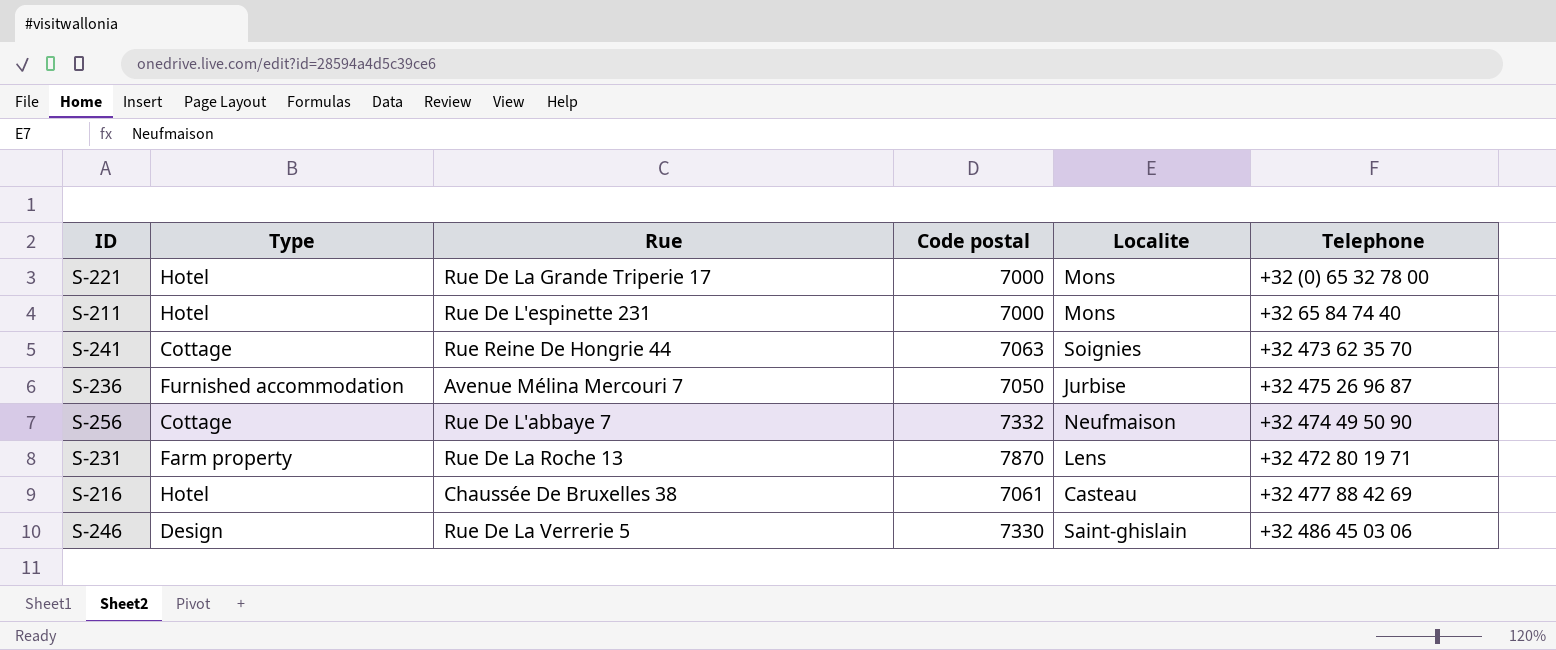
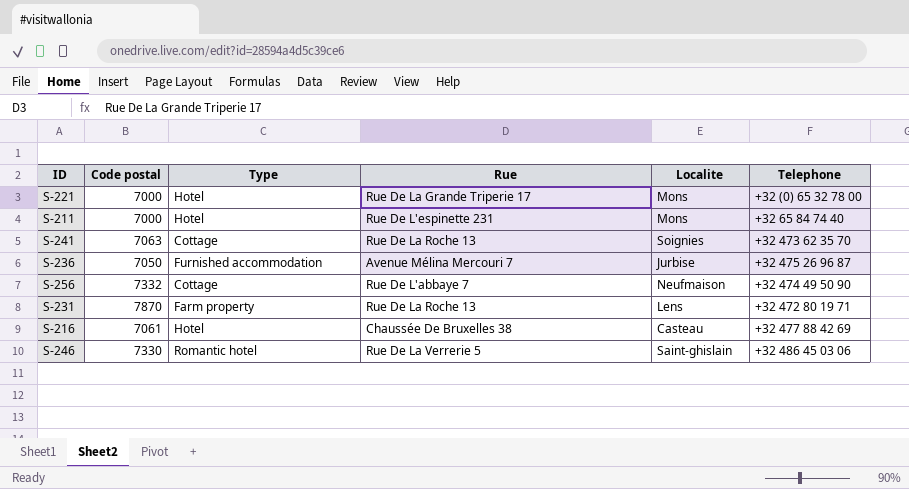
column Code postal | position: 4 -> 2
S-241 | Rue: Rue Reine De Hongrie 44 -> Rue De La Roche 13
S-246 | Type: Design -> Romantic hotel

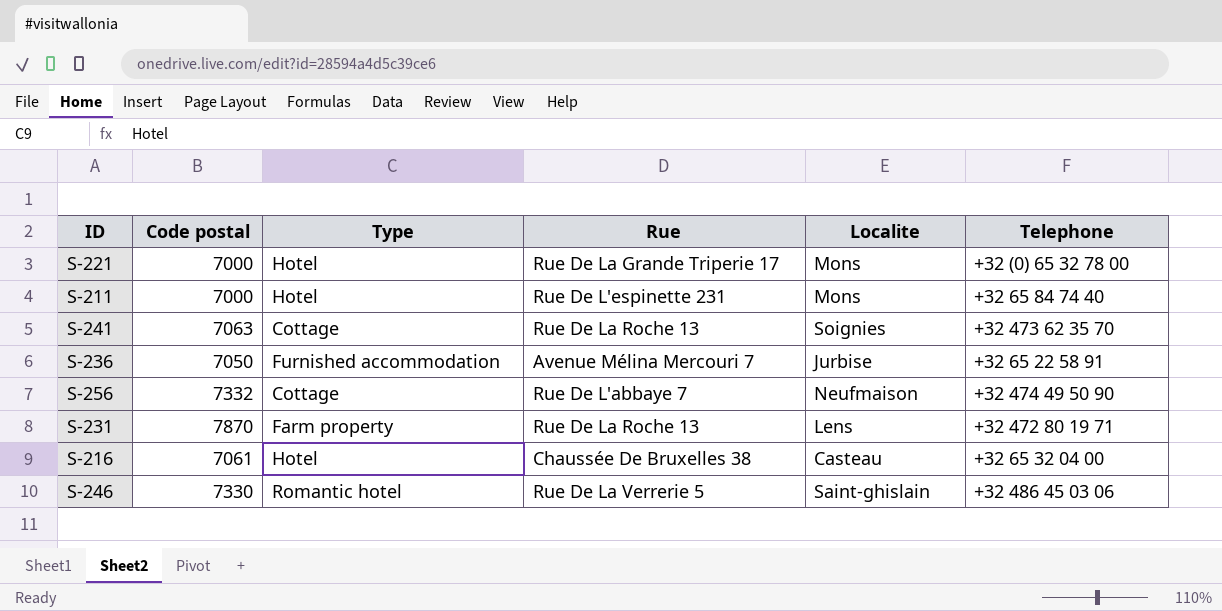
S-236 | Telephone: +32 475 26 96 87 -> +32 65 22 58 91
S-216 | Telephone: +32 477 88 42 69 -> +32 65 32 04 00

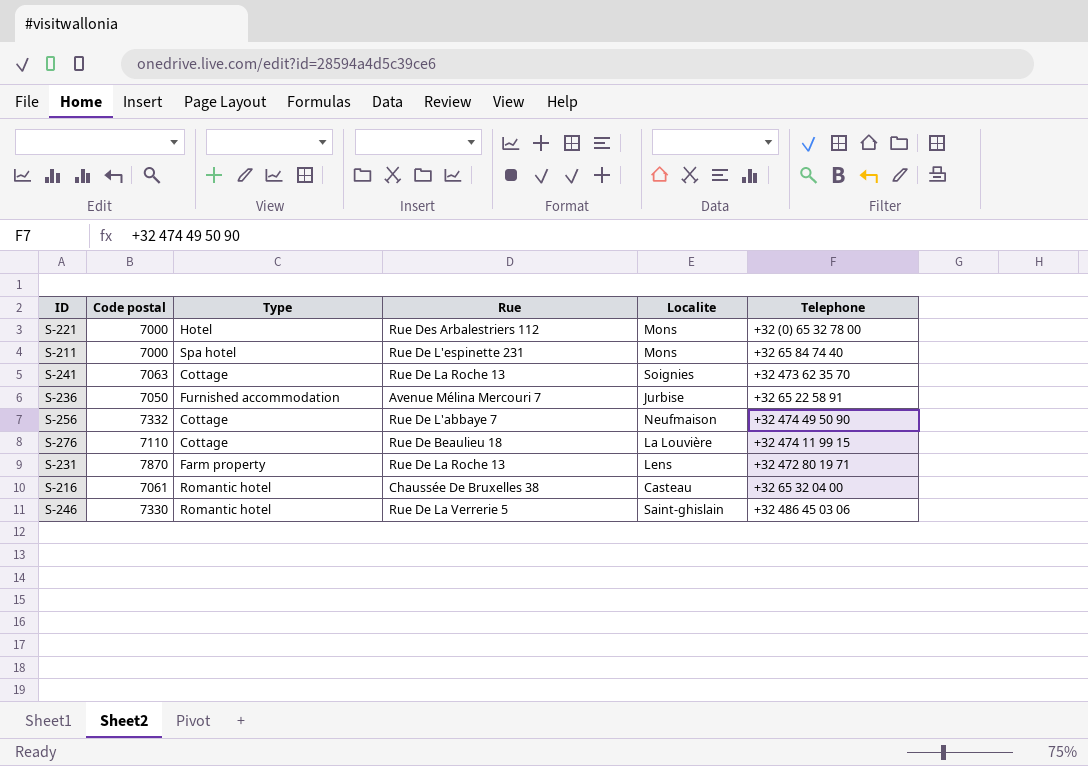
S-221 | Rue: Rue De La Grande Triperie 17 -> Rue Des Arbalestriers 112
S-211 | Type: Hotel -> Spa hotel
row S-276: none -> 7110 | Cottage | Rue De Beaulieu 18 | La Louvière | +32 474 11 99 15
S-216 | Type: Hotel -> Romantic hotel

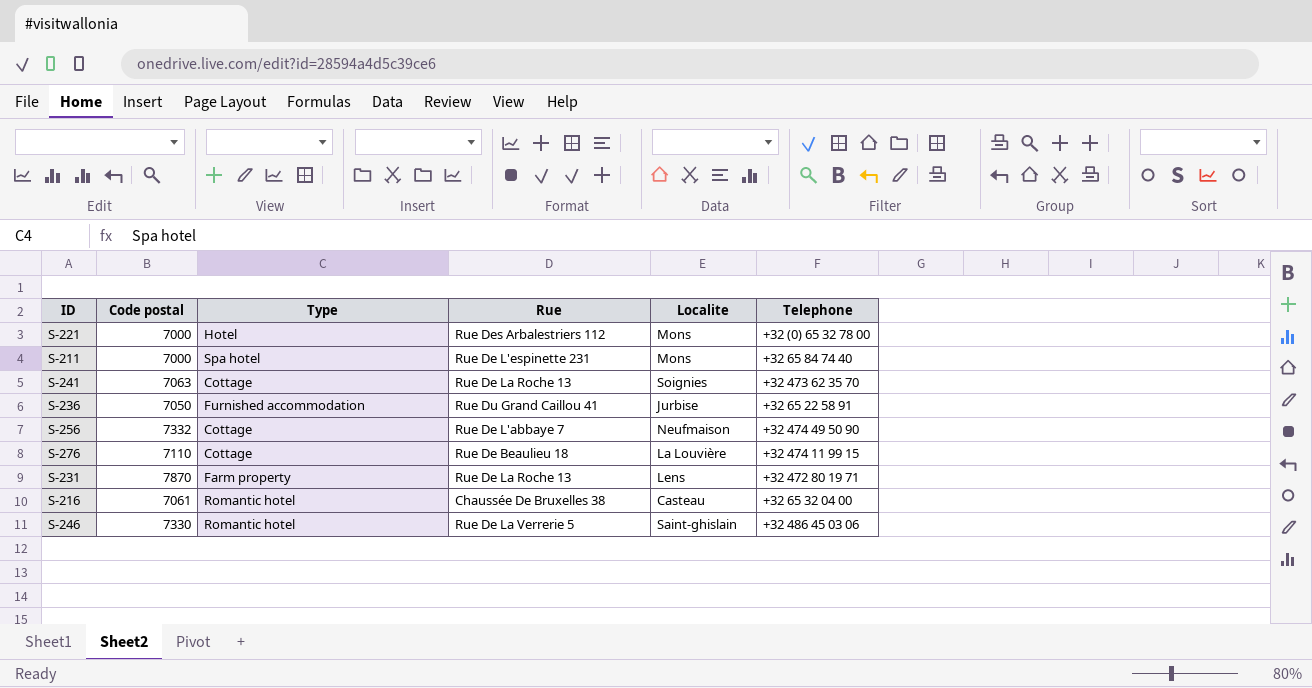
S-236 | Rue: Avenue Mélina Mercouri 7 -> Rue Du Grand Caillou 41

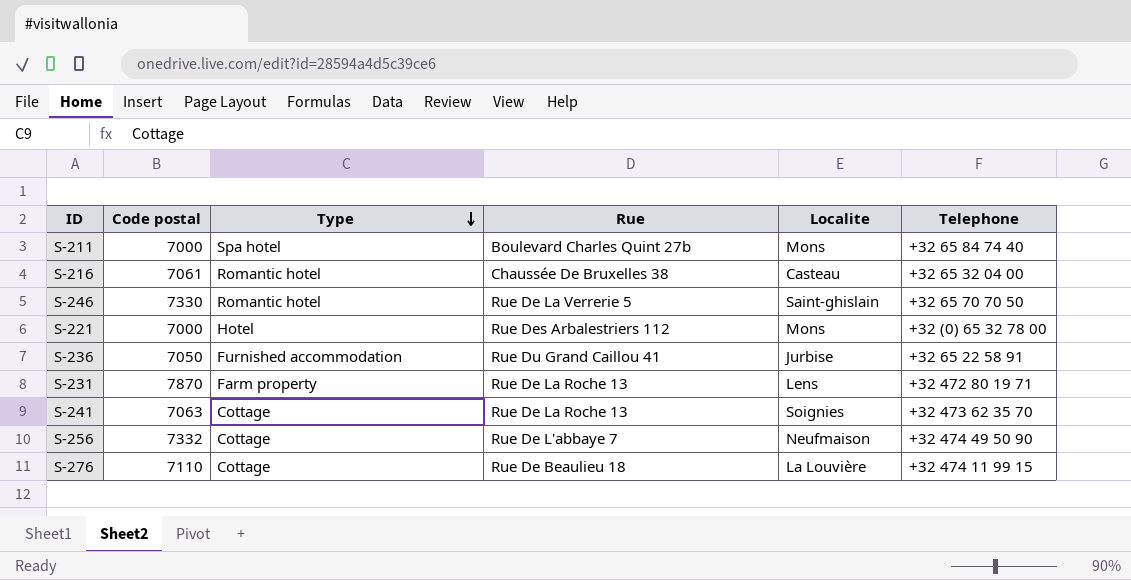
row order: none -> Type descending
S-211 | Rue: Rue De L'espinette 231 -> Boulevard Charles Quint 27b
S-246 | Telephone: +32 486 45 03 06 -> +32 65 70 70 50

